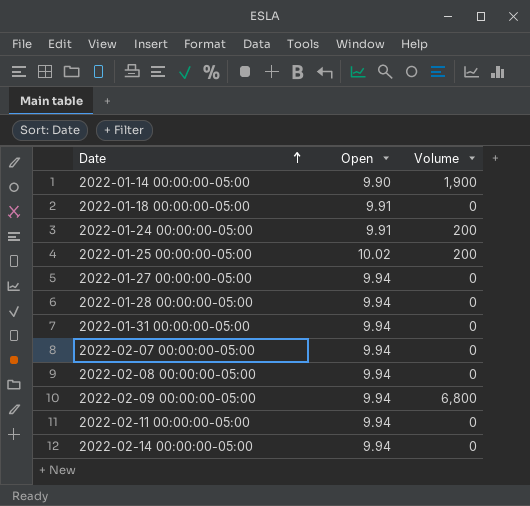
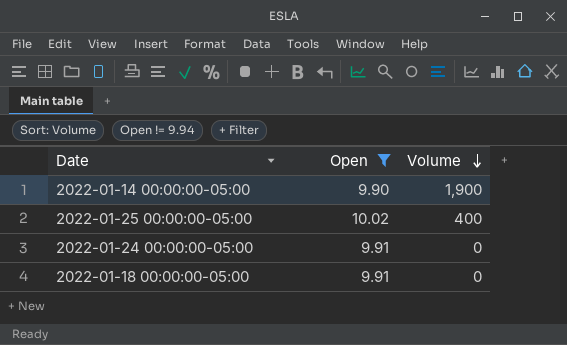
filter: none -> Open != 9.94
row order: Date ascending -> Volume descending
2022-01-25 00:00:00-05:00 | Volume: 200 -> 400
2022-01-24 00:00:00-05:00 | Volume: 200 -> 0

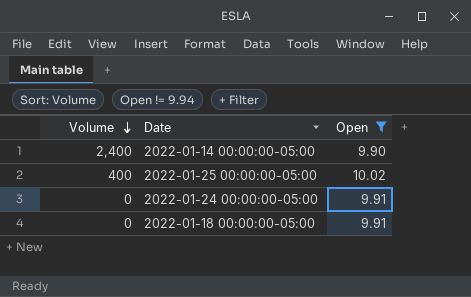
column Volume | position: 3 -> 1
2022-01-14 00:00:00-05:00 | Volume: 1,900 -> 2,400

